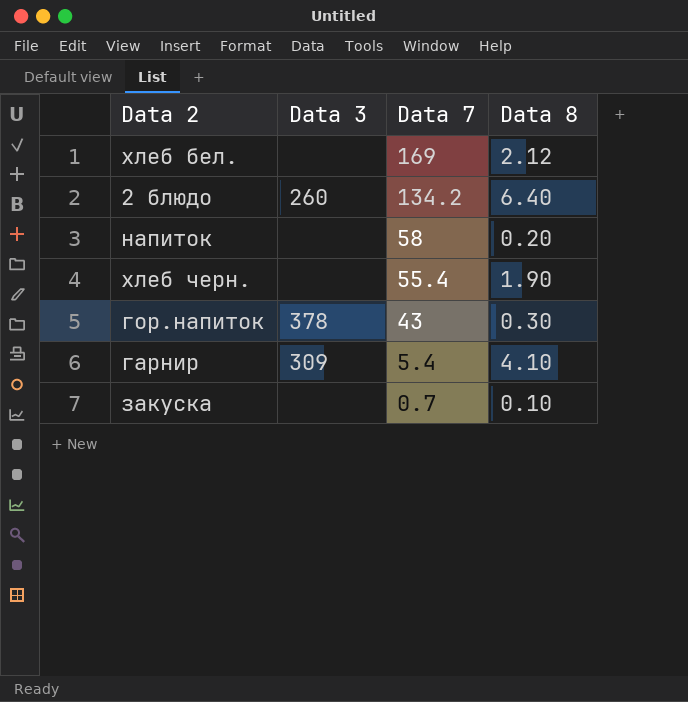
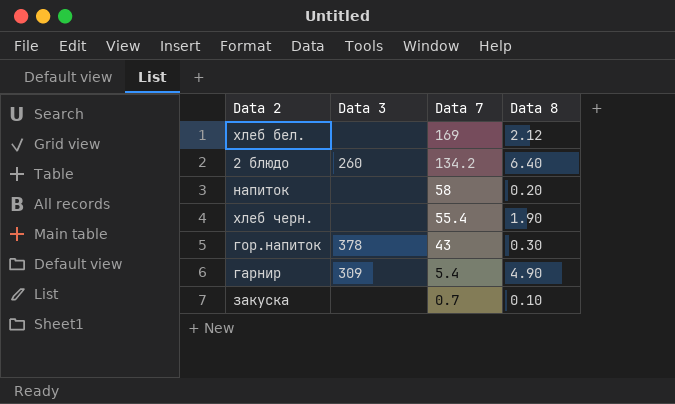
гарнир | Data 8: 4.10 -> 4.90

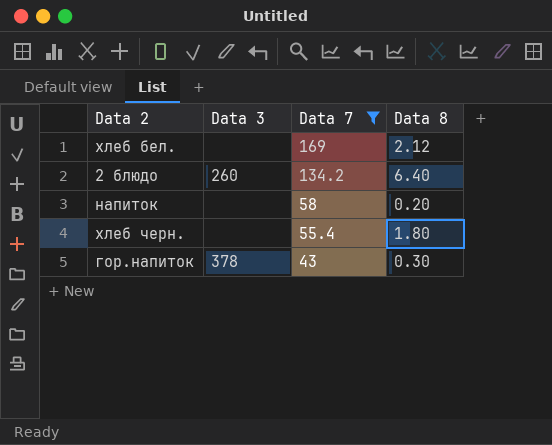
filter: none -> Data 7 >= 43
хлеб черн. | Data 8: 1.90 -> 1.80

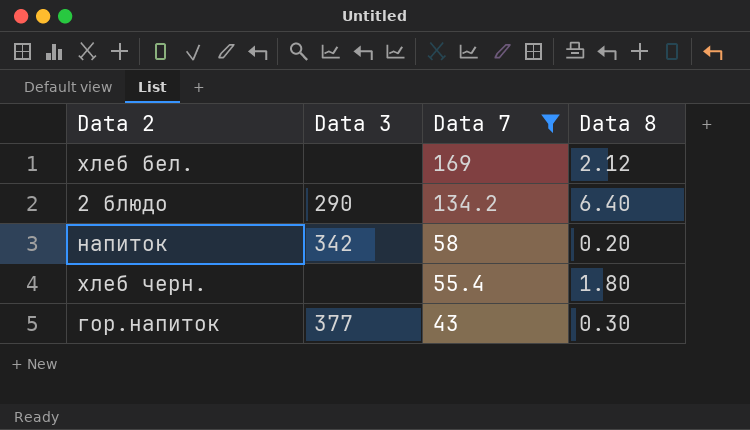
2 блюдо | Data 3: 260 -> 290
напиток | Data 3: none -> 342
гор.напиток | Data 3: 378 -> 377

